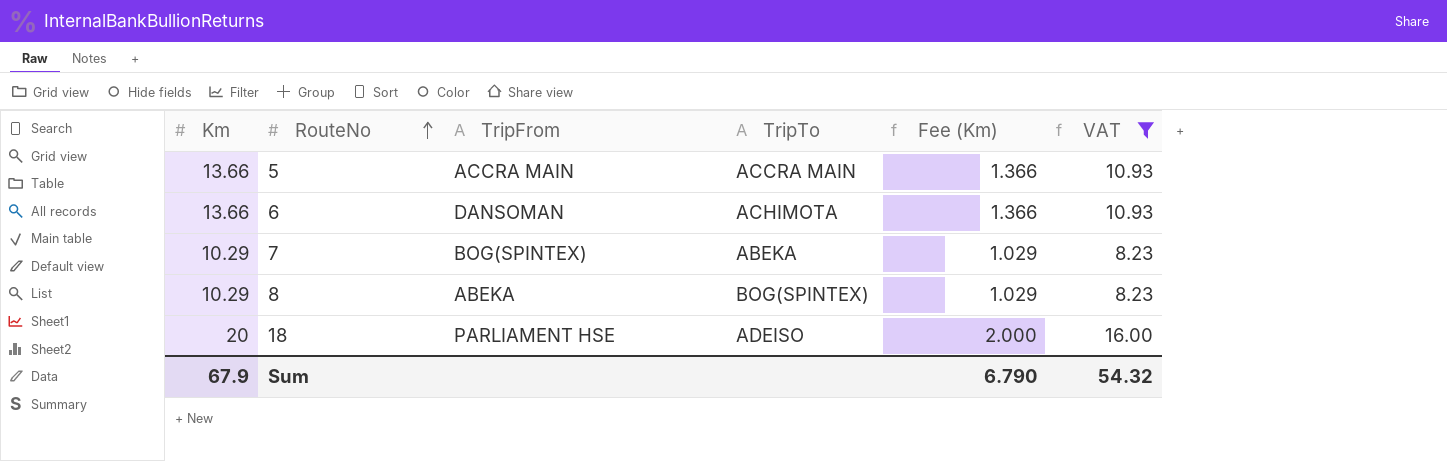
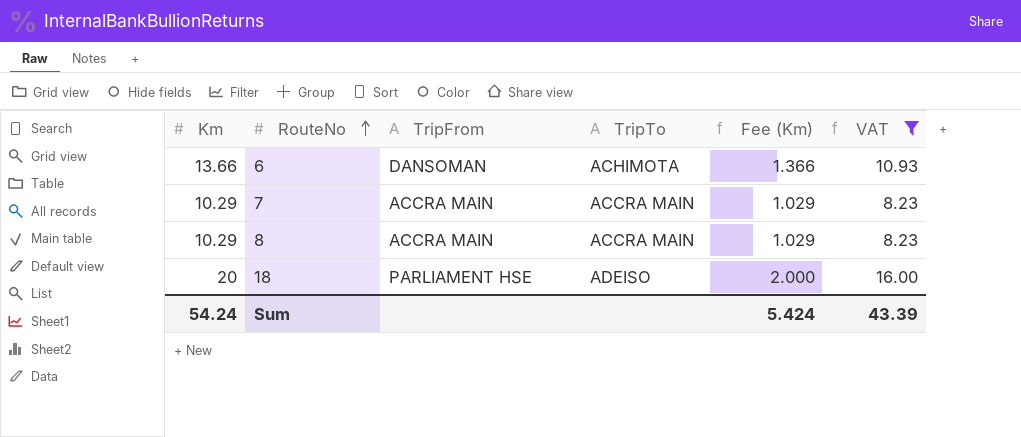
row 5: 13.66 | ACCRA MAIN | ACCRA MAIN | 1.366 | 10.93 -> none
7 | TripFrom: BOG(SPINTEX) -> ACCRA MAIN
7 | TripTo: ABEKA -> ACCRA MAIN
8 | TripFrom: ABEKA -> ACCRA MAIN
8 | TripTo: BOG(SPINTEX) -> ACCRA MAIN
Sum | Km: 67.9 -> 54.24
Sum | Fee (Km): 6.790 -> 5.424
Sum | VAT: 54.32 -> 43.39

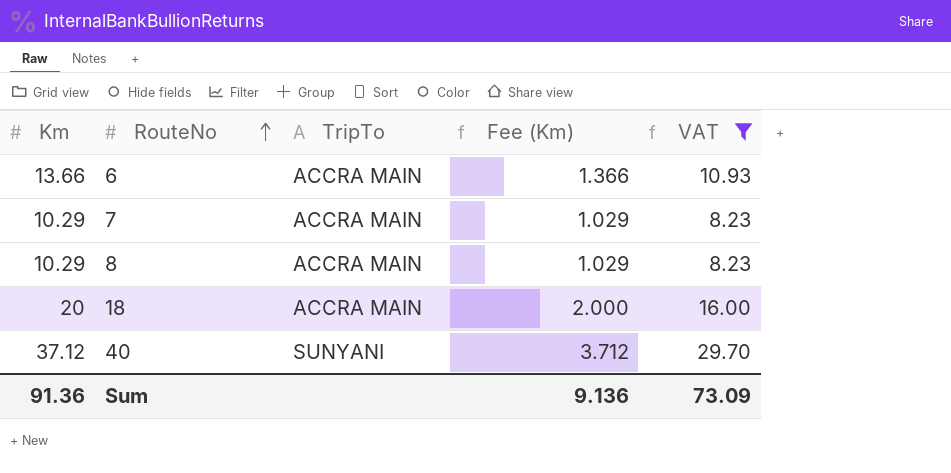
column TripFrom | position: 3 -> none
6 | TripTo: ACHIMOTA -> ACCRA MAIN
18 | TripTo: ADEISO -> ACCRA MAIN
row 40: none -> 37.12 | SUNYANI | 3.712 | 29.70
Sum | Km: 54.24 -> 91.36
Sum | Fee (Km): 5.424 -> 9.136
Sum | VAT: 43.39 -> 73.09

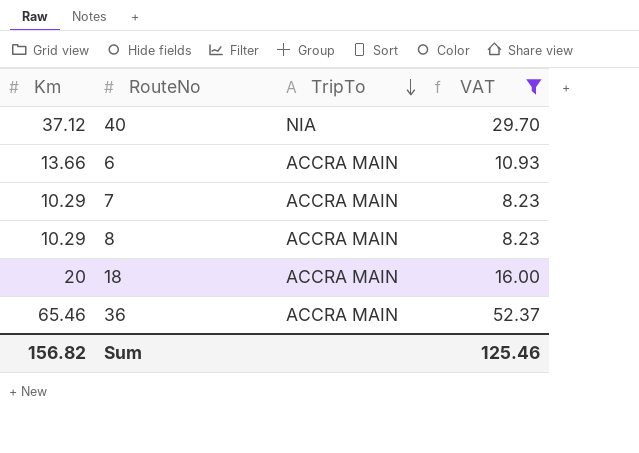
row order: RouteNo ascending -> TripTo descending
column Fee (Km) | formula: [Km] * 0.1 -> none
40 | TripTo: SUNYANI -> NIA
row 36: none -> 65.46 | ACCRA MAIN | 52.37
Sum | Km: 91.36 -> 156.82
Sum | VAT: 73.09 -> 125.46

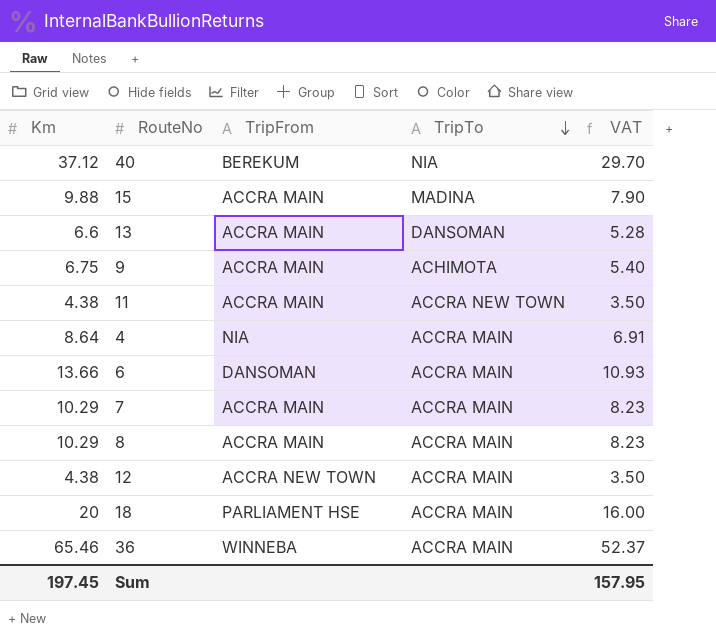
filter: VAT >= 8.23 -> none
column TripFrom | position: none -> 3
Sum | Km: 156.82 -> 197.45
Sum | VAT: 125.46 -> 157.95

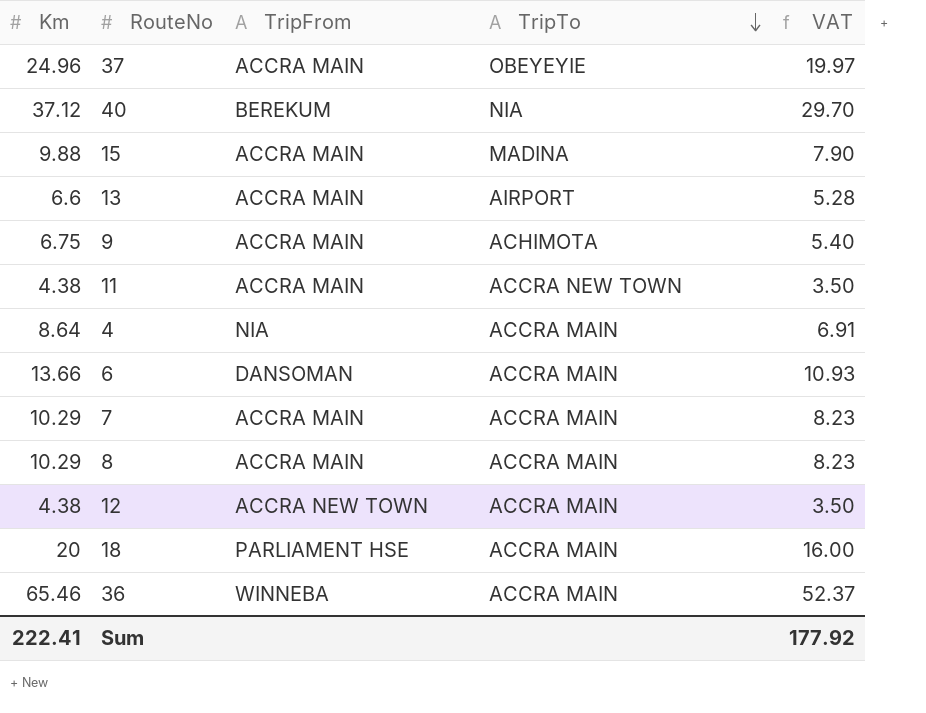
row 37: none -> 24.96 | ACCRA MAIN | OBEYEYIE | 19.97
13 | TripTo: DANSOMAN -> AIRPORT
Sum | Km: 197.45 -> 222.41
Sum | VAT: 157.95 -> 177.92

